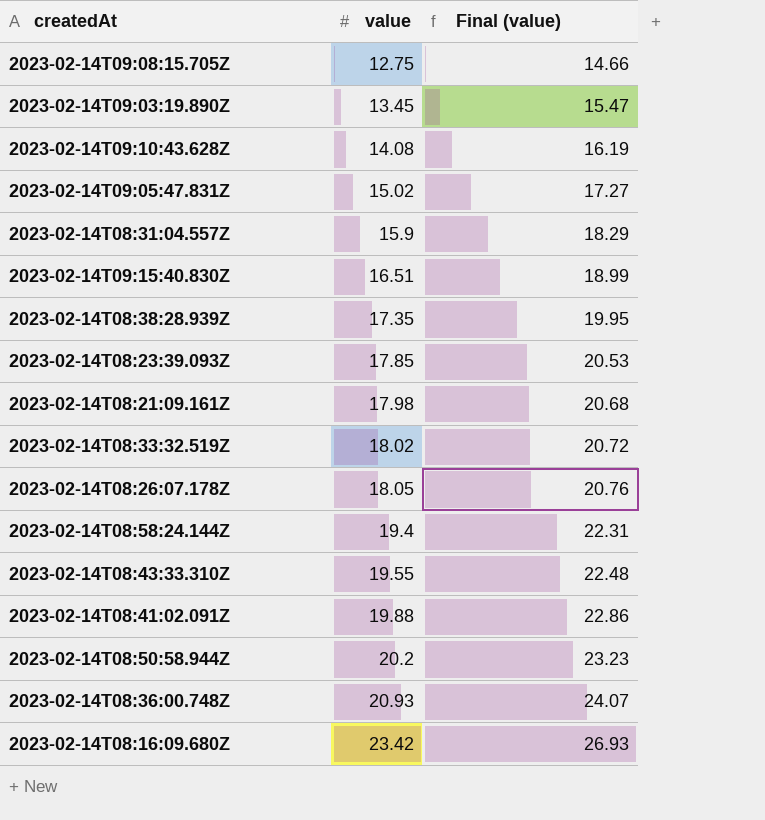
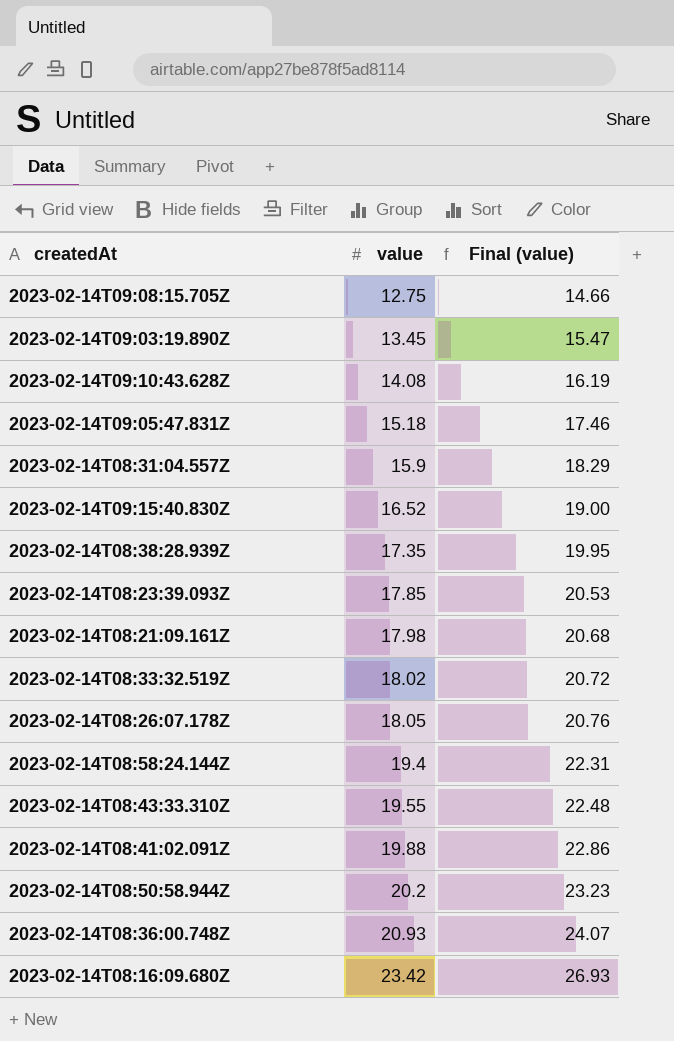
2023-02-14T09:05:47.831Z | value: 15.02 -> 15.18
2023-02-14T09:05:47.831Z | Final (value): 17.27 -> 17.46
2023-02-14T09:15:40.830Z | value: 16.51 -> 16.52
2023-02-14T09:15:40.830Z | Final (value): 18.99 -> 19.00

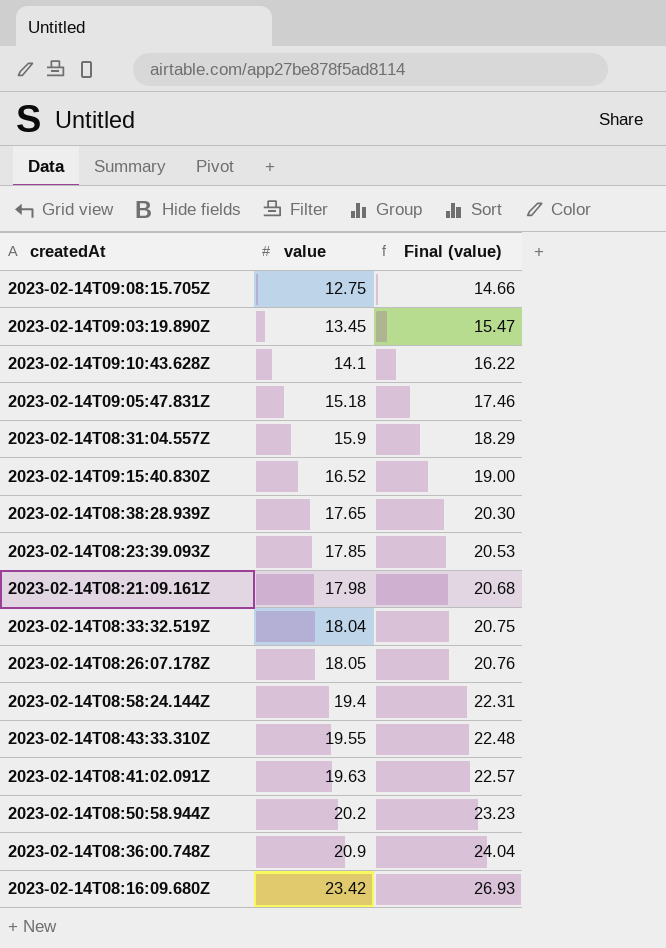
2023-02-14T09:10:43.628Z | value: 14.08 -> 14.1
2023-02-14T09:10:43.628Z | Final (value): 16.19 -> 16.22
2023-02-14T08:38:28.939Z | value: 17.35 -> 17.65
2023-02-14T08:38:28.939Z | Final (value): 19.95 -> 20.30
2023-02-14T08:33:32.519Z | value: 18.02 -> 18.04
2023-02-14T08:33:32.519Z | Final (value): 20.72 -> 20.75
2023-02-14T08:41:02.091Z | value: 19.88 -> 19.63
2023-02-14T08:41:02.091Z | Final (value): 22.86 -> 22.57
2023-02-14T08:36:00.748Z | value: 20.93 -> 20.9
2023-02-14T08:36:00.748Z | Final (value): 24.07 -> 24.04

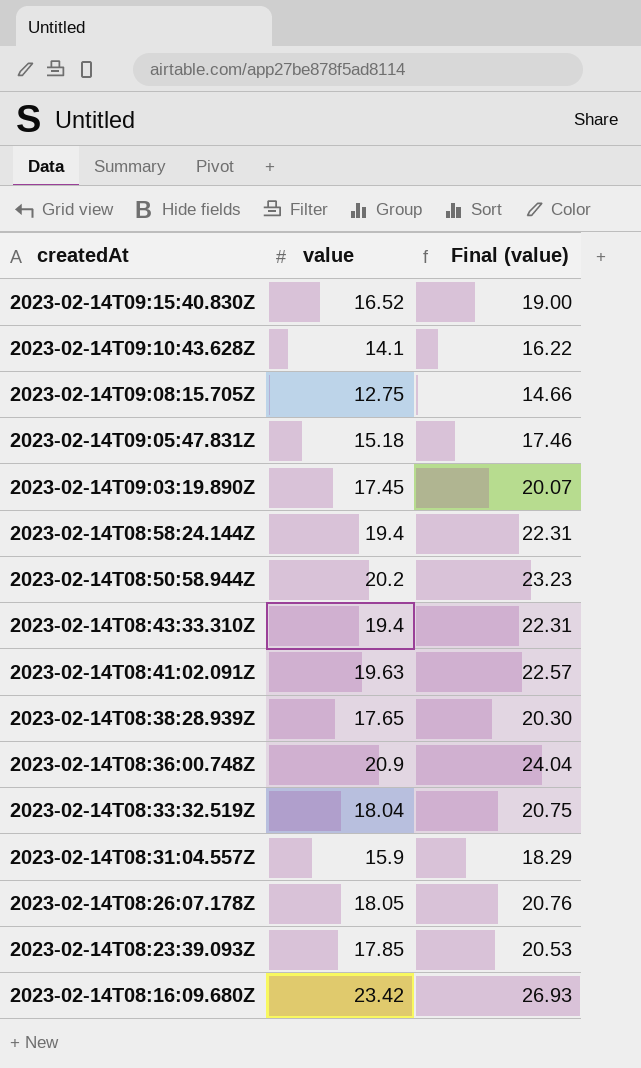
row order: value ascending -> createdAt descending
row 2023-02-14T08:21:09.161Z: 17.98 | 20.68 -> none
2023-02-14T09:03:19.890Z | value: 13.45 -> 17.45
2023-02-14T09:03:19.890Z | Final (value): 15.47 -> 20.07
2023-02-14T08:43:33.310Z | value: 19.55 -> 19.4
2023-02-14T08:43:33.310Z | Final (value): 22.48 -> 22.31

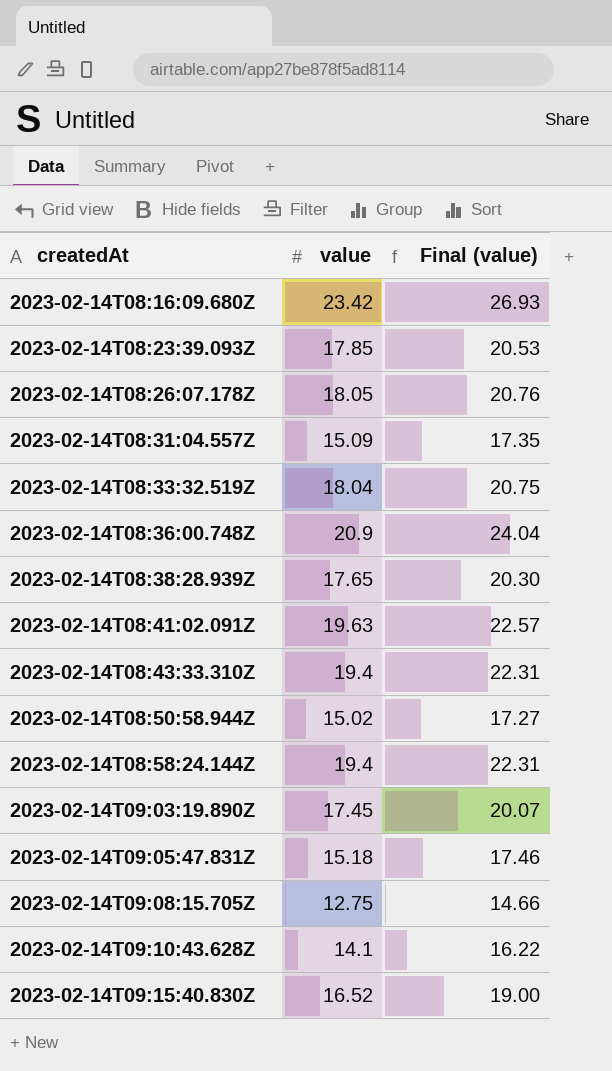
row order: createdAt descending -> createdAt ascending
2023-02-14T08:31:04.557Z | value: 15.9 -> 15.09
2023-02-14T08:31:04.557Z | Final (value): 18.29 -> 17.35
2023-02-14T08:50:58.944Z | value: 20.2 -> 15.02
2023-02-14T08:50:58.944Z | Final (value): 23.23 -> 17.27

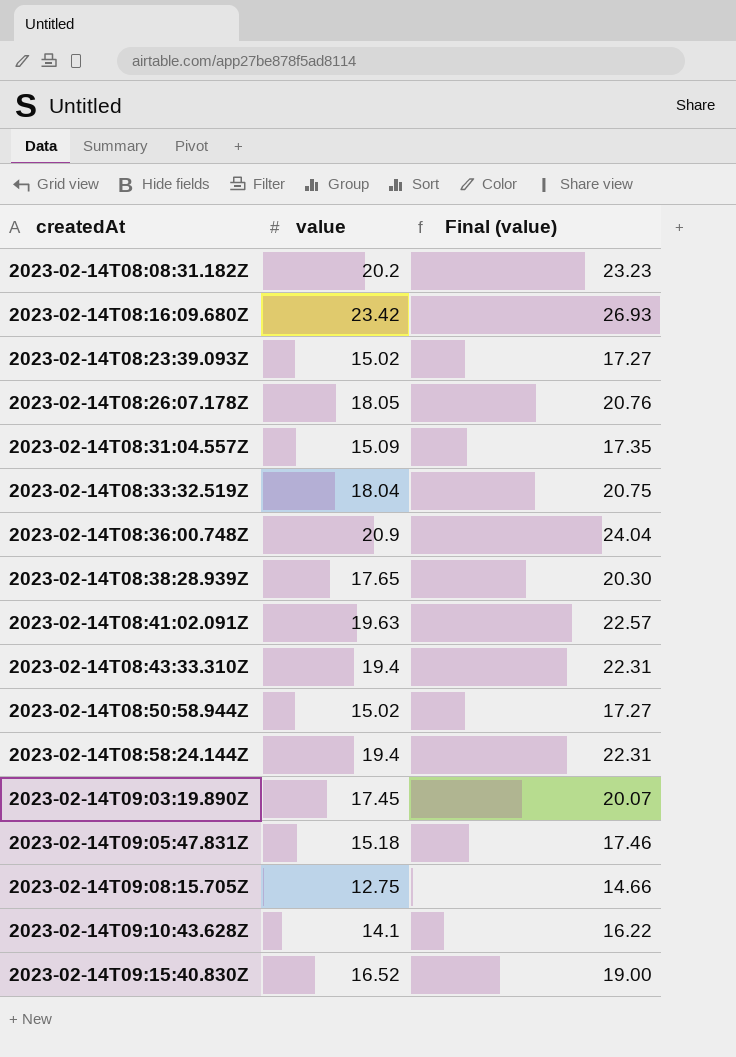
row 2023-02-14T08:08:31.182Z: none -> 20.2 | 23.23
2023-02-14T08:23:39.093Z | value: 17.85 -> 15.02
2023-02-14T08:23:39.093Z | Final (value): 20.53 -> 17.27

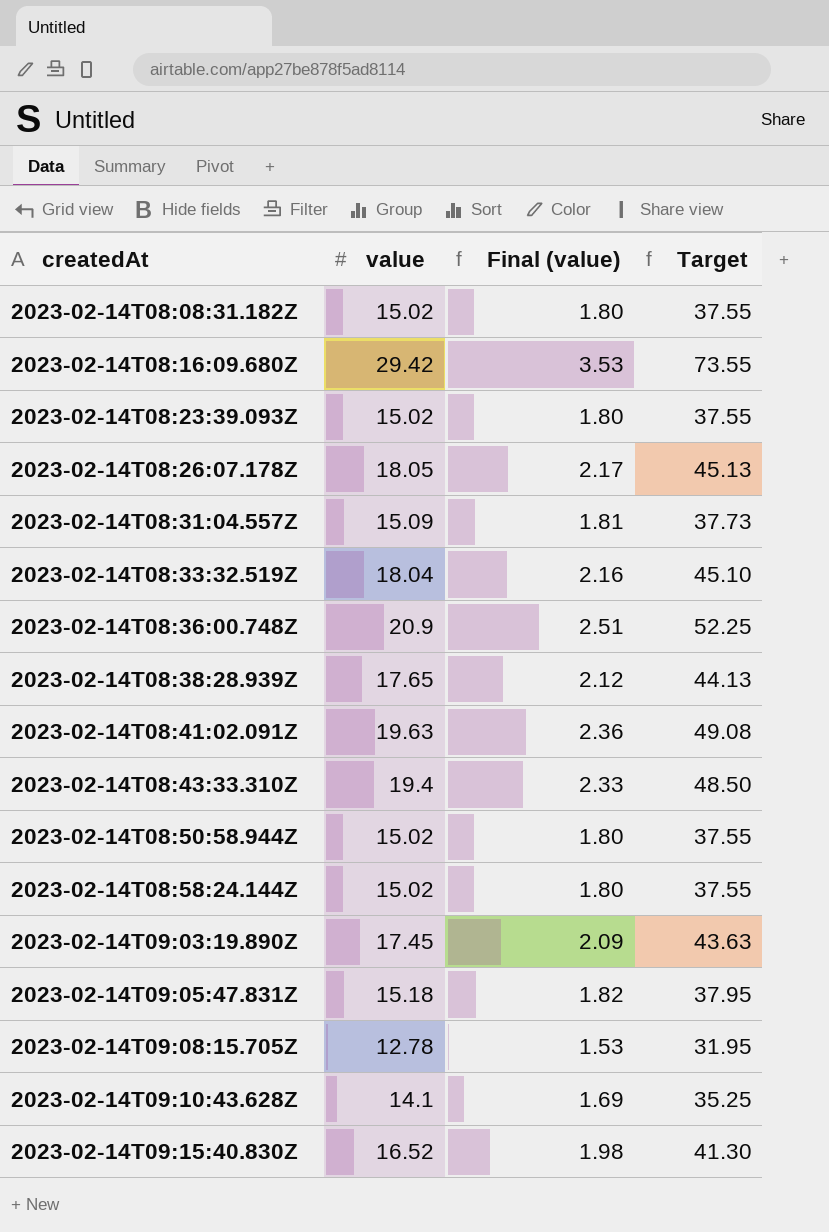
column Final (value) | formula: [value] * 1.15 -> [value] * 0.12
column Target | formula: none -> [value] * 2.5
2023-02-14T08:08:31.182Z | value: 20.2 -> 15.02
2023-02-14T08:16:09.680Z | value: 23.42 -> 29.42
2023-02-14T08:58:24.144Z | value: 19.4 -> 15.02
2023-02-14T09:08:15.705Z | value: 12.75 -> 12.78

